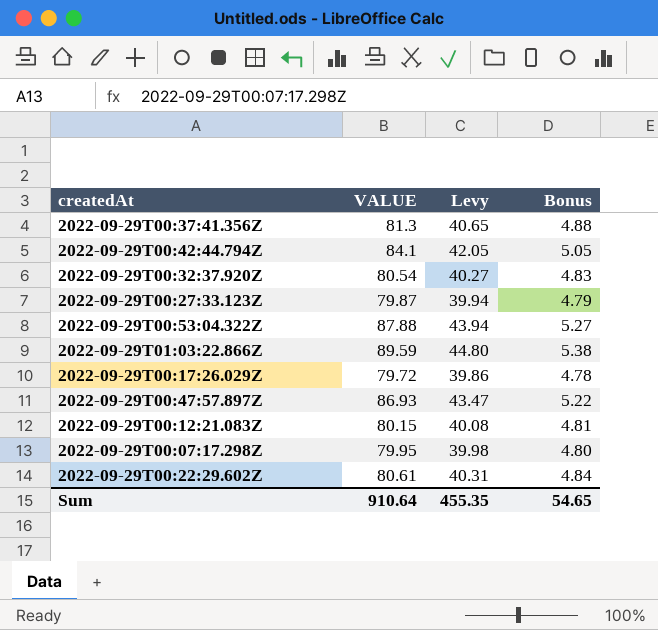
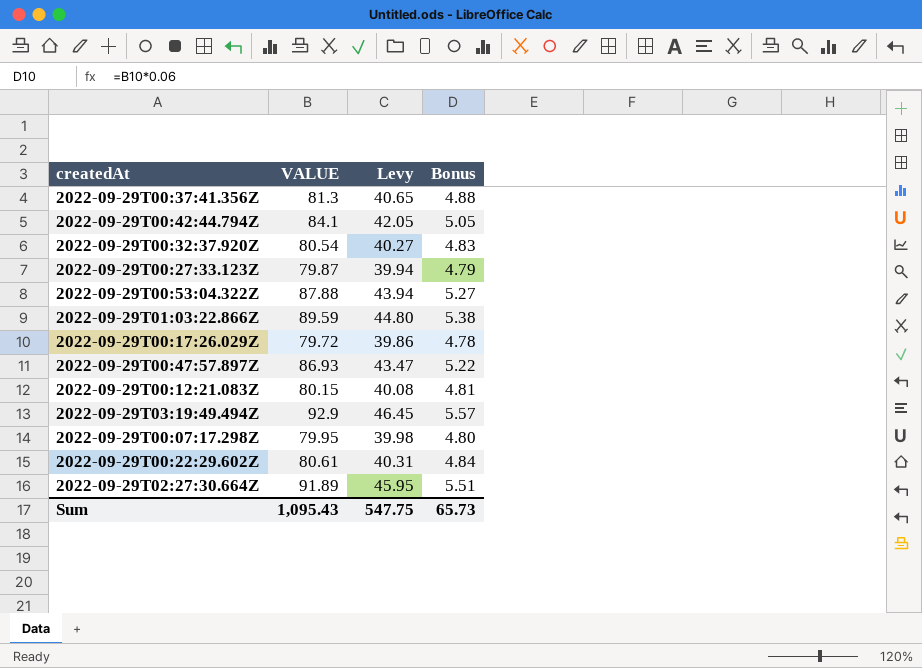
row 2022-09-29T03:19:49.494Z: none -> 92.9 | 46.45 | 5.57
row 2022-09-29T02:27:30.664Z: none -> 91.89 | 45.95 | 5.51
Sum | VALUE: 910.64 -> 1,095.43
Sum | Levy: 455.35 -> 547.75
Sum | Bonus: 54.65 -> 65.73

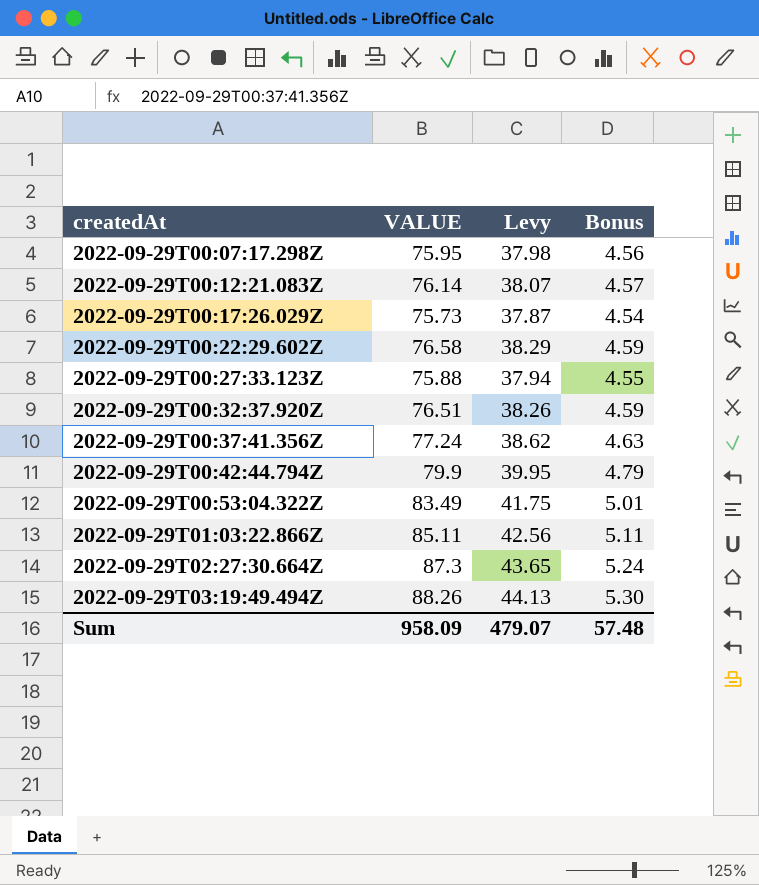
row order: none -> createdAt ascending
row 2022-09-29T00:47:57.897Z: 86.93 | 43.47 | 5.22 -> none
2022-09-29T00:07:17.298Z | VALUE: 79.95 -> 75.95
2022-09-29T00:07:17.298Z | Levy: 39.98 -> 37.98
2022-09-29T00:07:17.298Z | Bonus: 4.80 -> 4.56
2022-09-29T00:12:21.083Z | VALUE: 80.15 -> 76.14
2022-09-29T00:12:21.083Z | Levy: 40.08 -> 38.07
2022-09-29T00:12:21.083Z | Bonus: 4.81 -> 4.57
2022-09-29T00:17:26.029Z | VALUE: 79.72 -> 75.73
2022-09-29T00:17:26.029Z | Levy: 39.86 -> 37.87
2022-09-29T00:17:26.029Z | Bonus: 4.78 -> 4.54
2022-09-29T00:22:29.602Z | VALUE: 80.61 -> 76.58
2022-09-29T00:22:29.602Z | Levy: 40.31 -> 38.29
2022-09-29T00:22:29.602Z | Bonus: 4.84 -> 4.59
2022-09-29T00:27:33.123Z | VALUE: 79.87 -> 75.88
2022-09-29T00:27:33.123Z | Levy: 39.94 -> 37.94
2022-09-29T00:27:33.123Z | Bonus: 4.79 -> 4.55
2022-09-29T00:32:37.920Z | VALUE: 80.54 -> 76.51
2022-09-29T00:32:37.920Z | Levy: 40.27 -> 38.26
2022-09-29T00:32:37.920Z | Bonus: 4.83 -> 4.59
2022-09-29T00:37:41.356Z | VALUE: 81.3 -> 77.24
2022-09-29T00:37:41.356Z | Levy: 40.65 -> 38.62
2022-09-29T00:37:41.356Z | Bonus: 4.88 -> 4.63
2022-09-29T00:42:44.794Z | VALUE: 84.1 -> 79.9
2022-09-29T00:42:44.794Z | Levy: 42.05 -> 39.95
2022-09-29T00:42:44.794Z | Bonus: 5.05 -> 4.79
2022-09-29T00:53:04.322Z | VALUE: 87.88 -> 83.49
2022-09-29T00:53:04.322Z | Levy: 43.94 -> 41.75
2022-09-29T00:53:04.322Z | Bonus: 5.27 -> 5.01
2022-09-29T01:03:22.866Z | VALUE: 89.59 -> 85.11
2022-09-29T01:03:22.866Z | Levy: 44.80 -> 42.56
2022-09-29T01:03:22.866Z | Bonus: 5.38 -> 5.11
2022-09-29T02:27:30.664Z | VALUE: 91.89 -> 87.3
2022-09-29T02:27:30.664Z | Levy: 45.95 -> 43.65
2022-09-29T02:27:30.664Z | Bonus: 5.51 -> 5.24
2022-09-29T03:19:49.494Z | VALUE: 92.9 -> 88.26
2022-09-29T03:19:49.494Z | Levy: 46.45 -> 44.13
2022-09-29T03:19:49.494Z | Bonus: 5.57 -> 5.30
Sum | VALUE: 1,095.43 -> 958.09
Sum | Levy: 547.75 -> 479.07
Sum | Bonus: 65.73 -> 57.48

